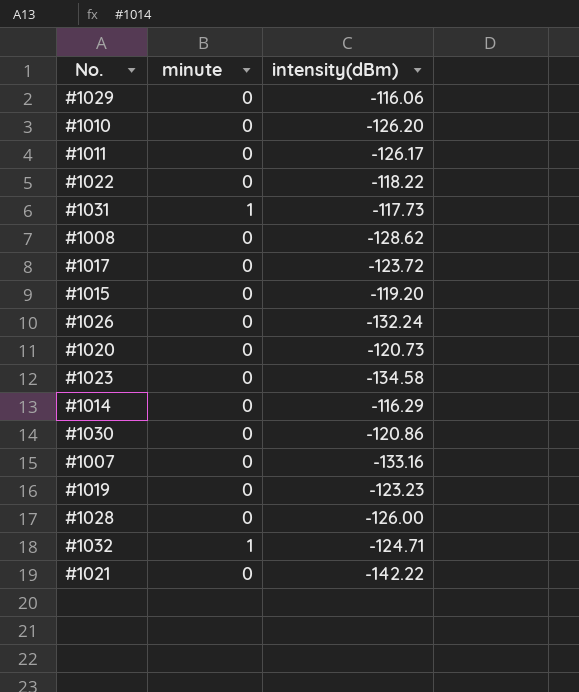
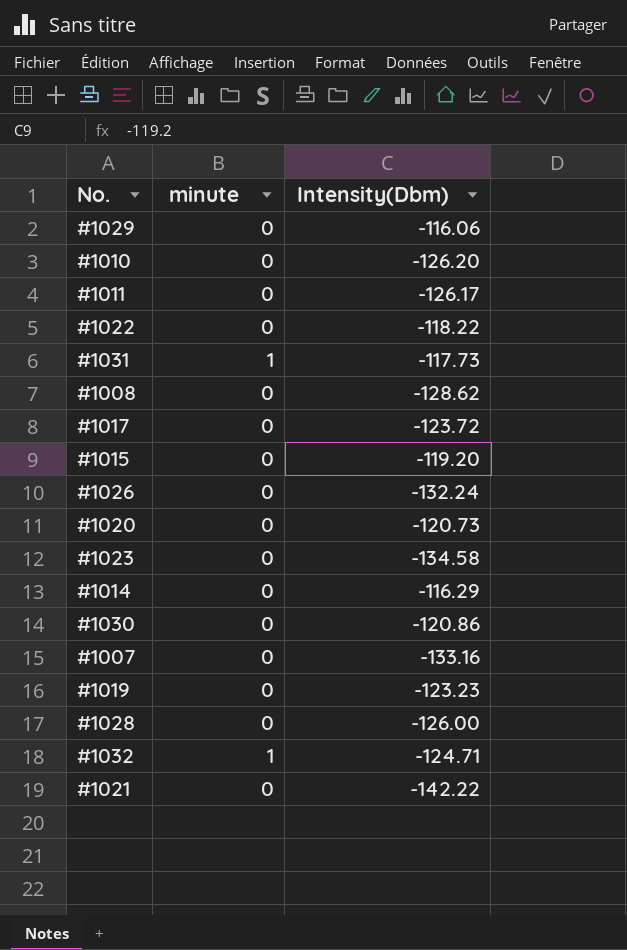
column name: intensity(dBm) -> Intensity(Dbm)

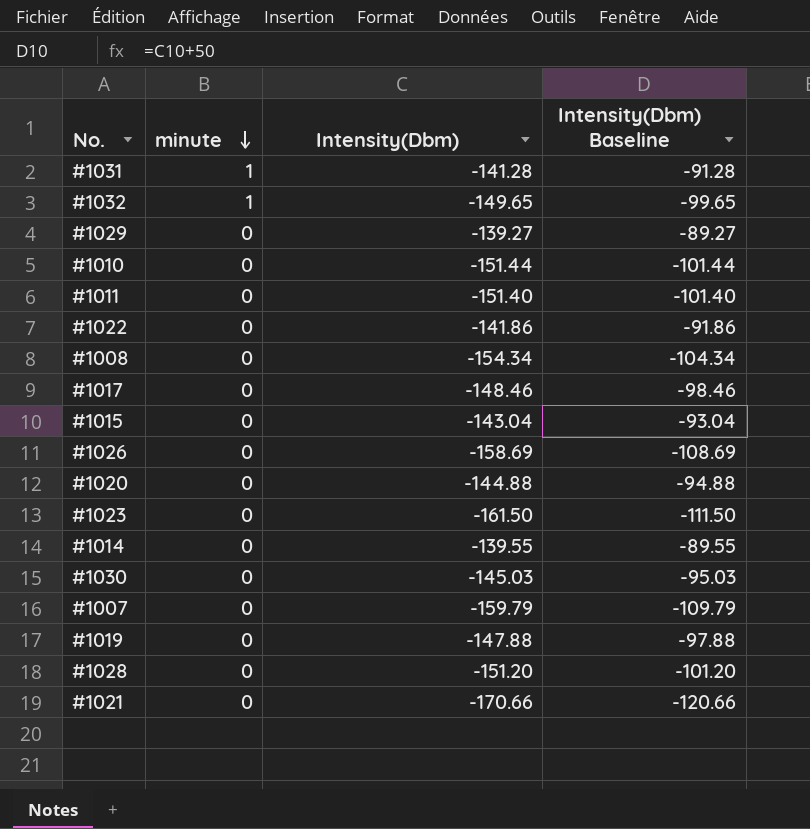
row order: none -> minute descending
column Intensity(Dbm) Baseline | formula: none -> [Intensity(Dbm)] + 50
#1031 | Intensity(Dbm): -117.73 -> -141.28
#1032 | Intensity(Dbm): -124.71 -> -149.65
#1029 | Intensity(Dbm): -116.06 -> -139.27
#1010 | Intensity(Dbm): -126.20 -> -151.44
#1011 | Intensity(Dbm): -126.17 -> -151.40
#1022 | Intensity(Dbm): -118.22 -> -141.86
#1008 | Intensity(Dbm): -128.62 -> -154.34
#1017 | Intensity(Dbm): -123.72 -> -148.46
#1015 | Intensity(Dbm): -119.20 -> -143.04
#1026 | Intensity(Dbm): -132.24 -> -158.69
#1020 | Intensity(Dbm): -120.73 -> -144.88
#1023 | Intensity(Dbm): -134.58 -> -161.50
#1014 | Intensity(Dbm): -116.29 -> -139.55
#1030 | Intensity(Dbm): -120.86 -> -145.03
#1007 | Intensity(Dbm): -133.16 -> -159.79
#1019 | Intensity(Dbm): -123.23 -> -147.88
#1028 | Intensity(Dbm): -126.00 -> -151.20
#1021 | Intensity(Dbm): -142.22 -> -170.66

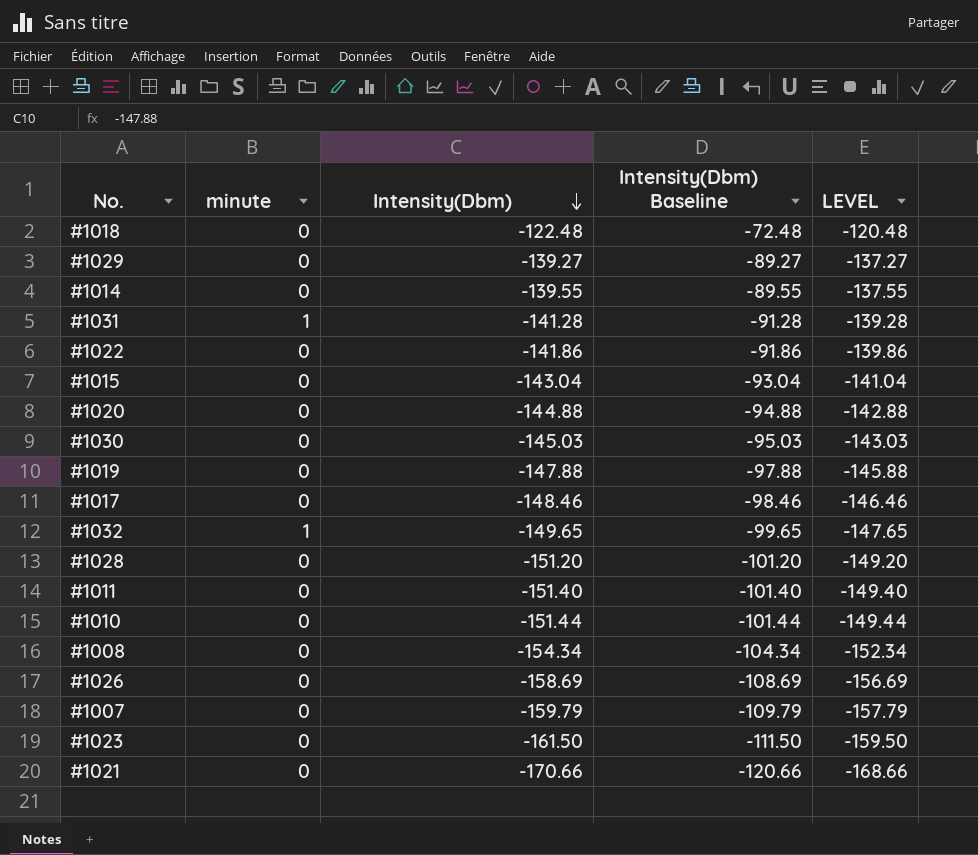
row order: minute descending -> Intensity(Dbm) descending
column LEVEL | formula: none -> [Intensity(Dbm)] + 2
row #1018: none -> 0 | -122.48 | -72.48 | -120.48

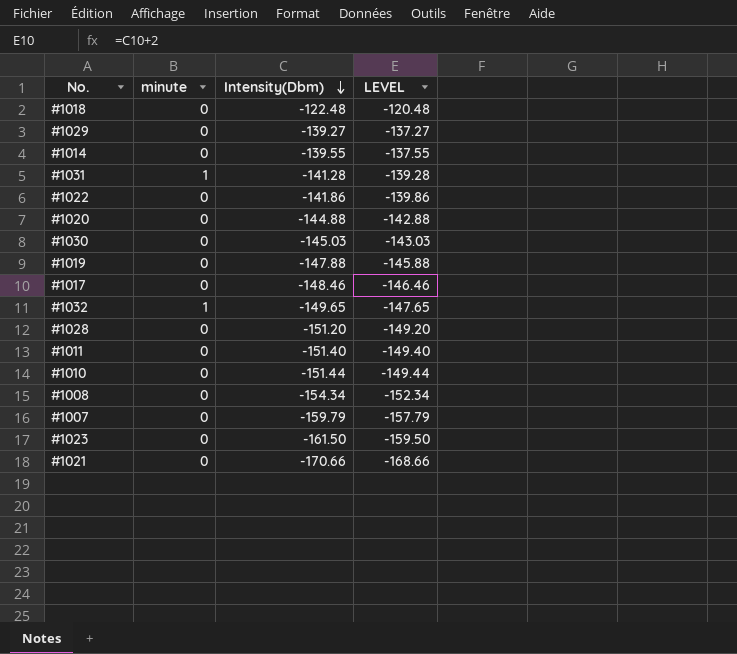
column Intensity(Dbm) Baseline | formula: [Intensity(Dbm)] + 50 -> none
row #1015: 0 | -143.04 | -93.04 | -141.04 -> none
row #1026: 0 | -158.69 | -108.69 | -156.69 -> none

